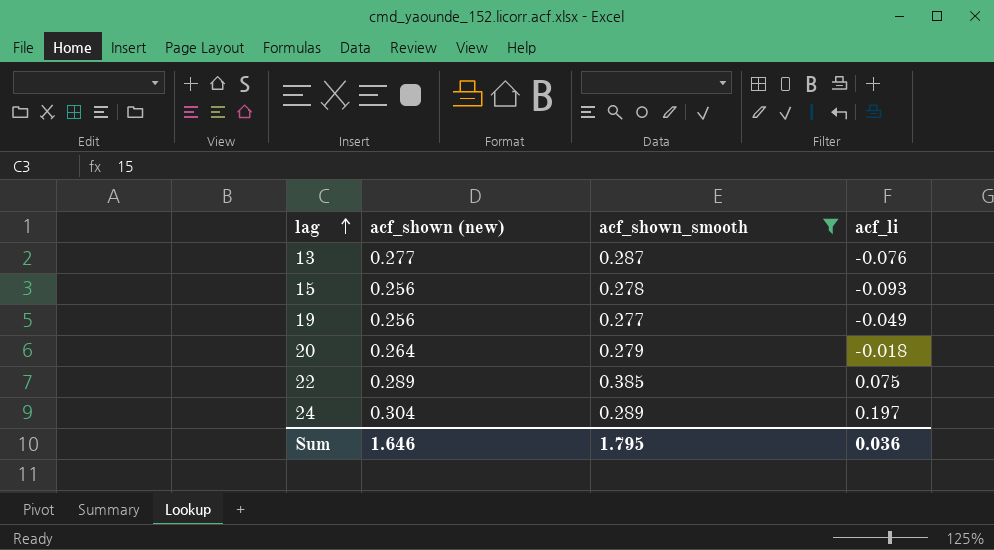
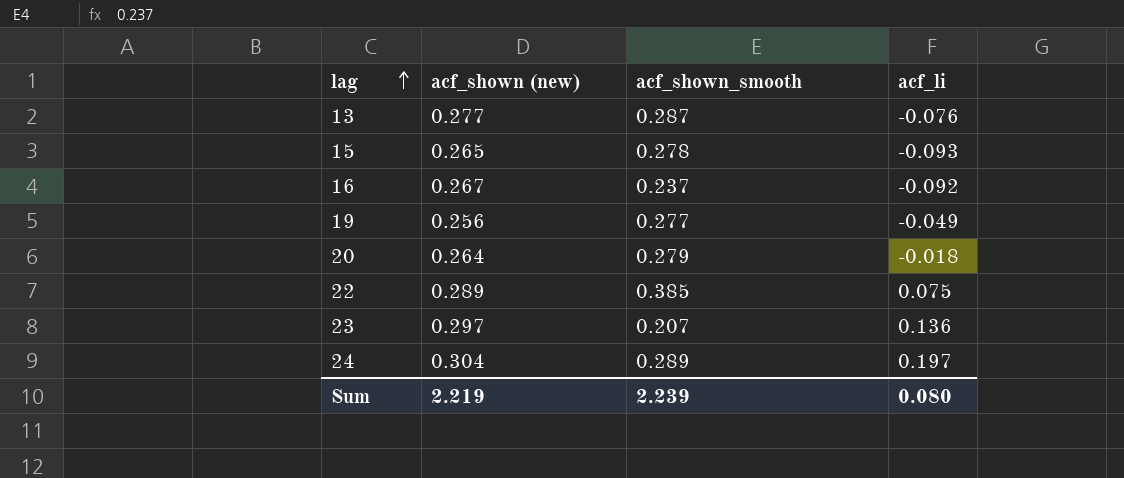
filter: acf_shown_smooth >= 0.277 -> none
15 | acf_shown (new): 0.256 -> 0.265
Sum | acf_shown (new): 1.646 -> 2.219
Sum | acf_shown_smooth: 1.795 -> 2.239
Sum | acf_li: 0.036 -> 0.080

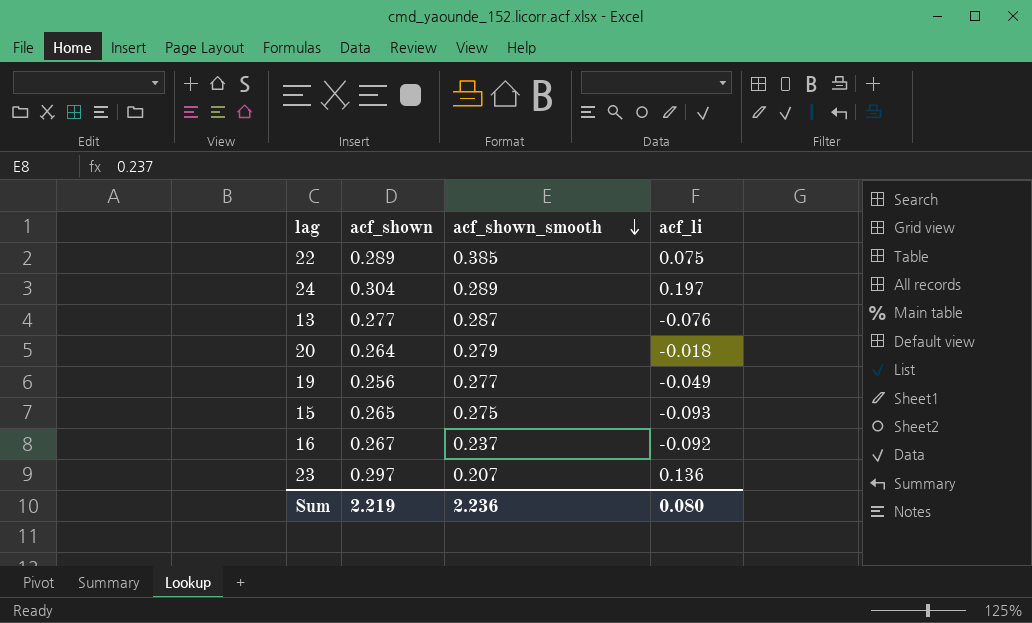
row order: lag ascending -> acf_shown_smooth descending
column name: acf_shown (new) -> acf_shown
15 | acf_shown_smooth: 0.278 -> 0.275
Sum | acf_shown_smooth: 2.239 -> 2.236

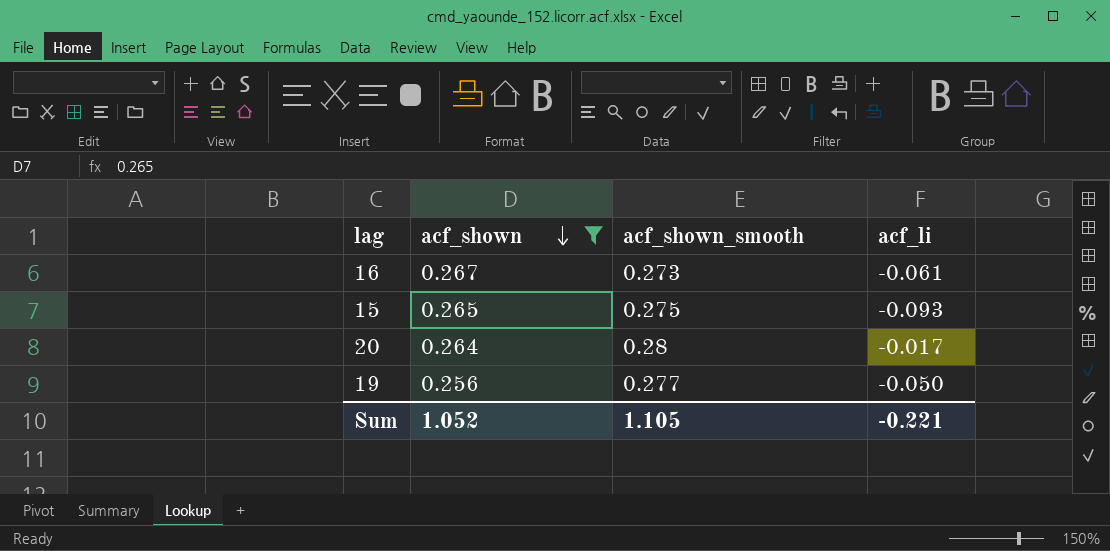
filter: none -> acf_shown <= 0.267
row order: acf_shown_smooth descending -> acf_shown descending
16 | acf_shown_smooth: 0.237 -> 0.273
16 | acf_li: -0.092 -> -0.061
20 | acf_shown_smooth: 0.279 -> 0.28
20 | acf_li: -0.018 -> -0.017
19 | acf_li: -0.049 -> -0.050
Sum | acf_shown: 2.219 -> 1.052
Sum | acf_shown_smooth: 2.236 -> 1.105
Sum | acf_li: 0.080 -> -0.221

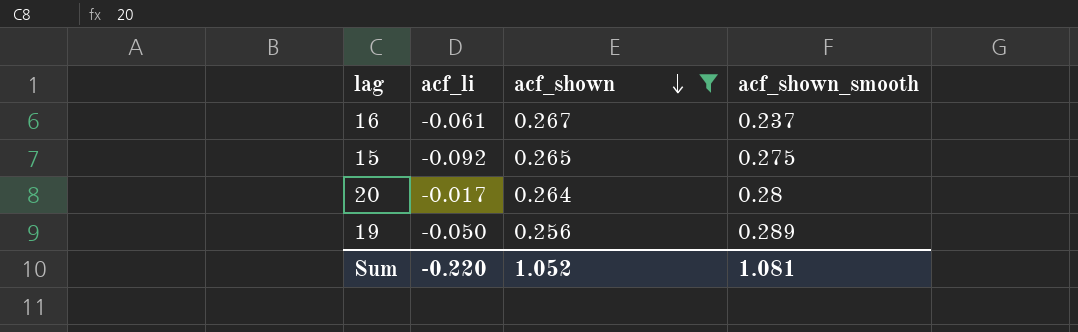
column acf_li | position: 4 -> 2
16 | acf_shown_smooth: 0.273 -> 0.237
15 | acf_li: -0.093 -> -0.092
19 | acf_shown_smooth: 0.277 -> 0.289
Sum | acf_li: -0.221 -> -0.220
Sum | acf_shown_smooth: 1.105 -> 1.081

